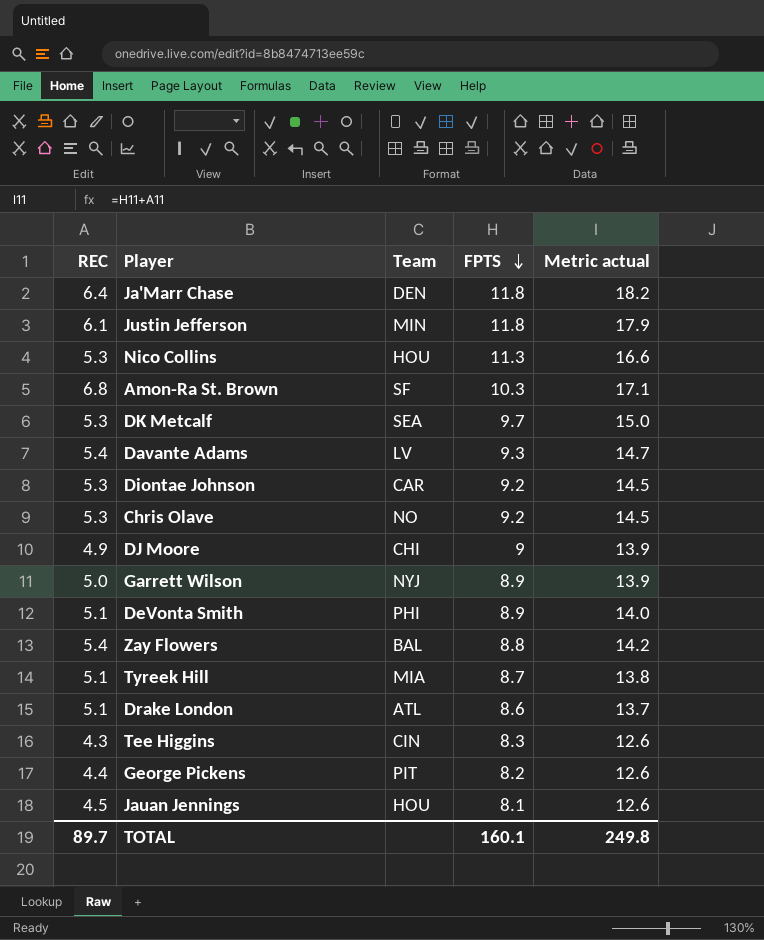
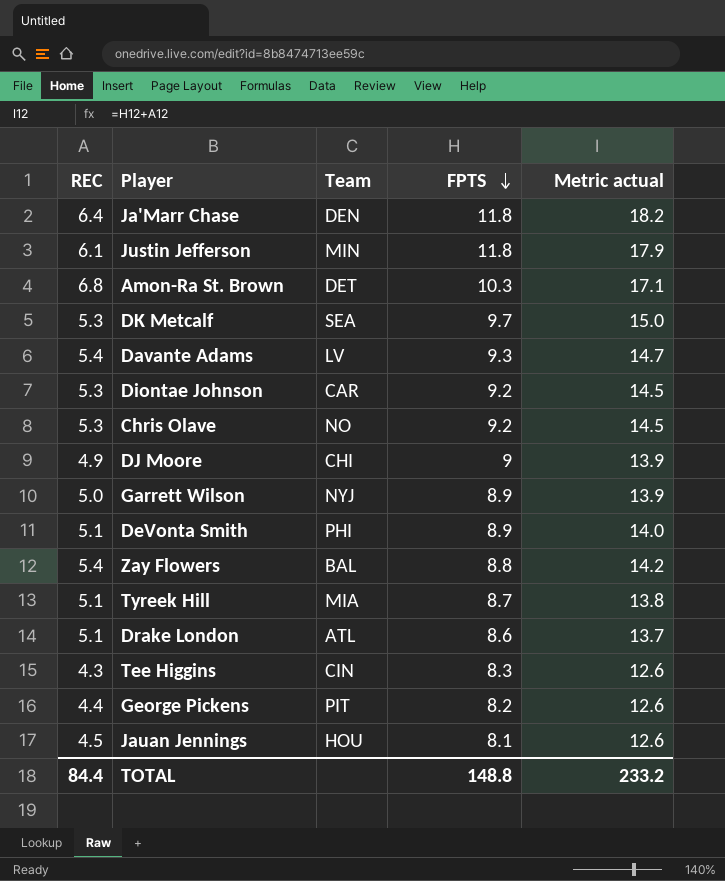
row Nico Collins: 5.3 | HOU | 11.3 | 16.6 -> none
Amon-Ra St. Brown | Team: SF -> DET
TOTAL | REC: 89.7 -> 84.4
TOTAL | FPTS: 160.1 -> 148.8
TOTAL | Metric actual: 249.8 -> 233.2

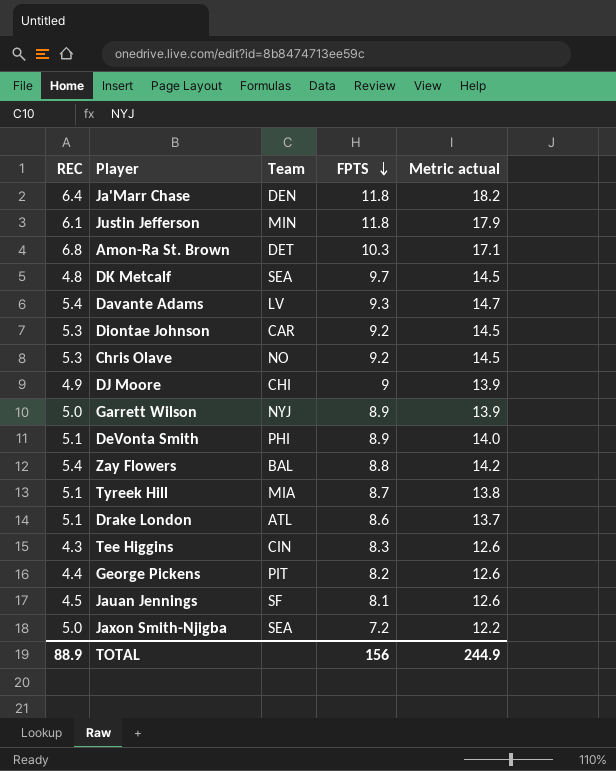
DK Metcalf | REC: 5.3 -> 4.8
DK Metcalf | Metric actual: 15.0 -> 14.5
Jauan Jennings | Team: HOU -> SF
row Jaxon Smith-Njigba: none -> 5.0 | SEA | 7.2 | 12.2
TOTAL | REC: 84.4 -> 88.9
TOTAL | FPTS: 148.8 -> 156
TOTAL | Metric actual: 233.2 -> 244.9

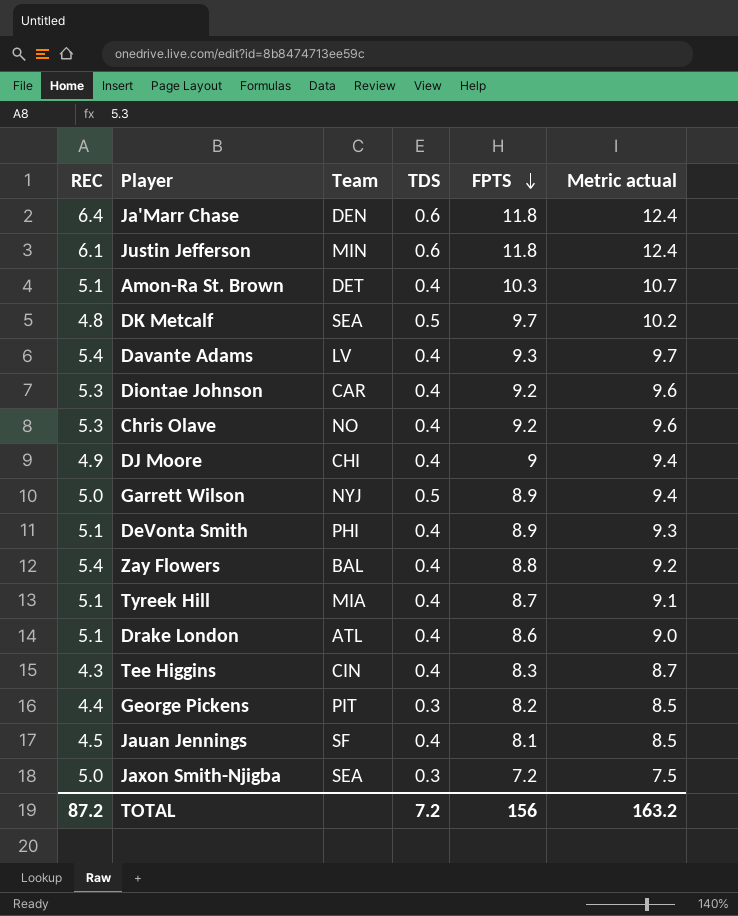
column TDS | position: none -> 4
column Metric actual | formula: [REC] + [FPTS] -> [TDS] + [FPTS]
Amon-Ra St. Brown | REC: 6.8 -> 5.1
TOTAL | REC: 88.9 -> 87.2
TOTAL | Metric actual: 244.9 -> 163.2

